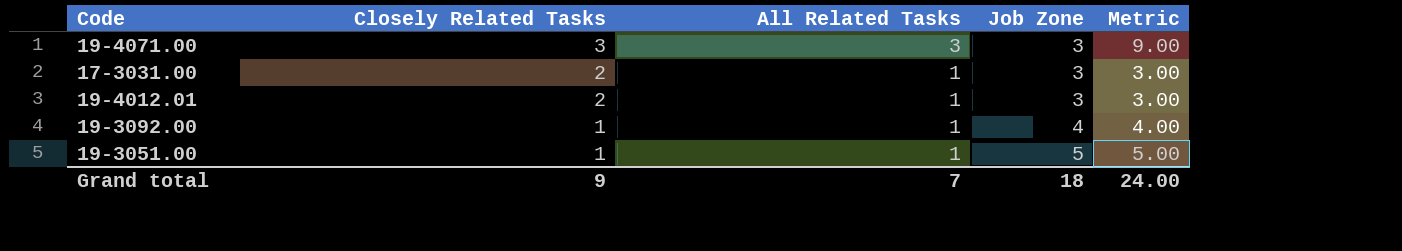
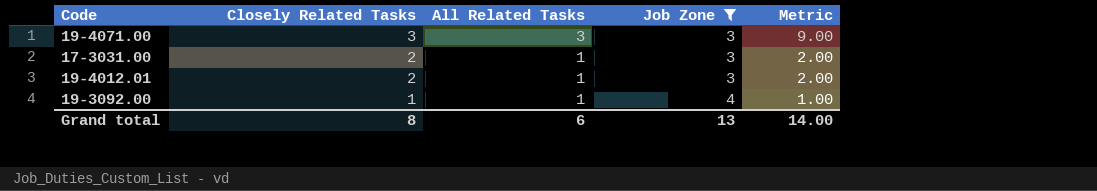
filter: none -> Job Zone != 5
column Metric | formula: [All Related Tasks] * [Job Zone] -> [Closely Related Tasks] * [All Related Tasks]
Grand total | Closely Related Tasks: 9 -> 8
Grand total | All Related Tasks: 7 -> 6
Grand total | Job Zone: 18 -> 13
Grand total | Metric: 24.00 -> 14.00

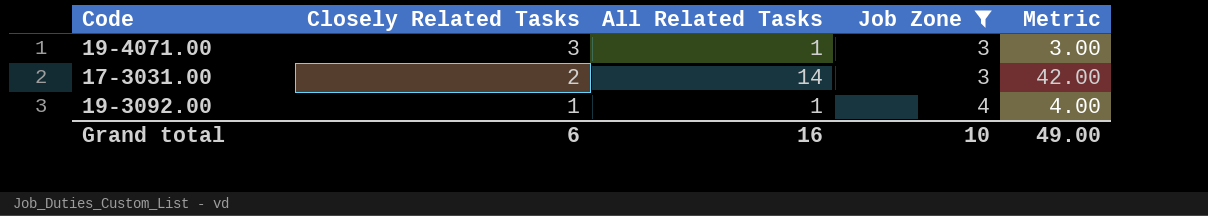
column Metric | formula: [Closely Related Tasks] * [All Related Tasks] -> [All Related Tasks] * [Job Zone]
row 19-4012.01: 2 | 1 | 3 | 2.00 -> none
19-4071.00 | All Related Tasks: 3 -> 1
17-3031.00 | All Related Tasks: 1 -> 14
Grand total | Closely Related Tasks: 8 -> 6
Grand total | All Related Tasks: 6 -> 16
Grand total | Job Zone: 13 -> 10
Grand total | Metric: 14.00 -> 49.00

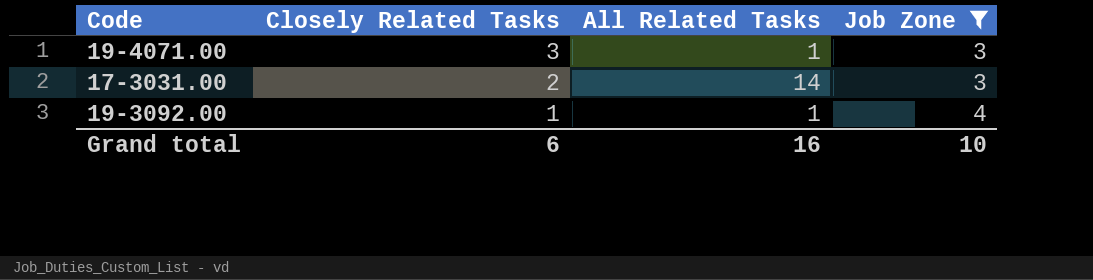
column Metric | formula: [All Related Tasks] * [Job Zone] -> none

